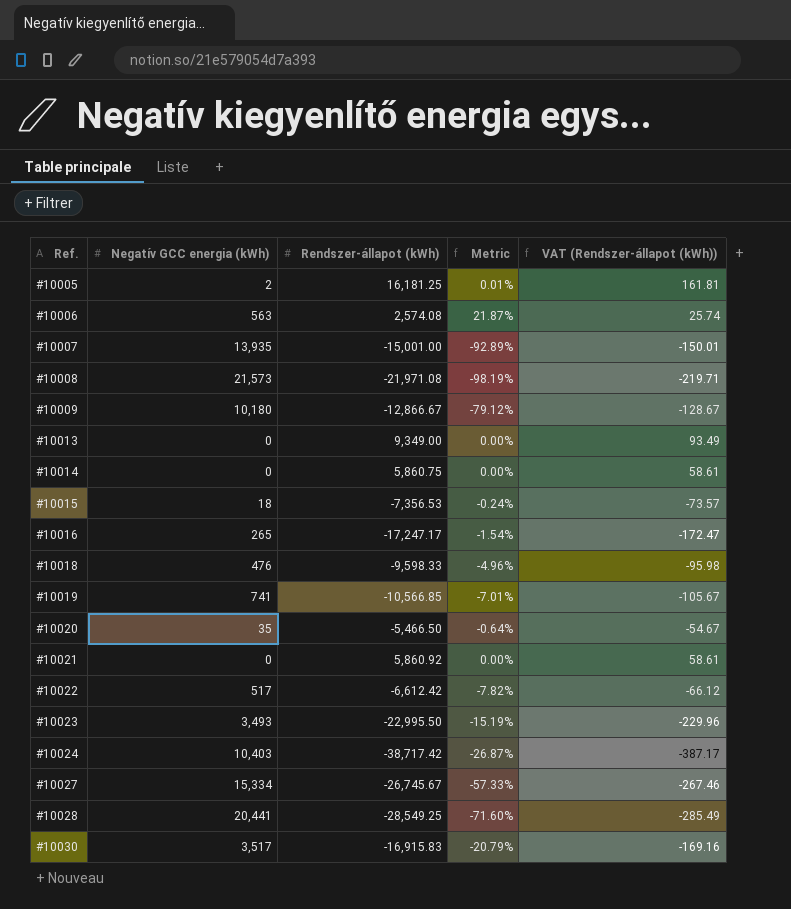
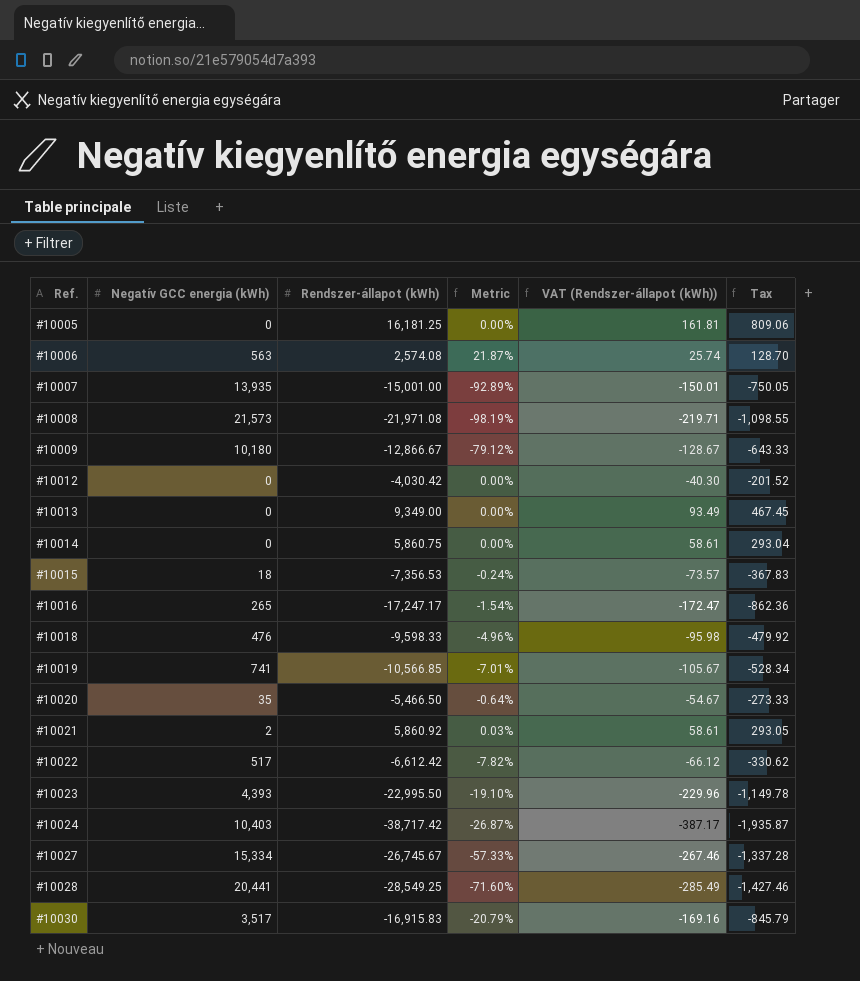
column Tax | formula: none -> [Rendszer-állapot (kWh)] * 0.05
#10005 | Negatív GCC energia (kWh): 2 -> 0
#10005 | Metric: 0.01% -> 0.00%
row #10012: none -> 0 | -4,030.42 | 0.00% | -40.30 | -201.52
#10021 | Negatív GCC energia (kWh): 0 -> 2
#10021 | Metric: 0.00% -> 0.03%
#10023 | Negatív GCC energia (kWh): 3,493 -> 4,393
#10023 | Metric: -15.19% -> -19.10%

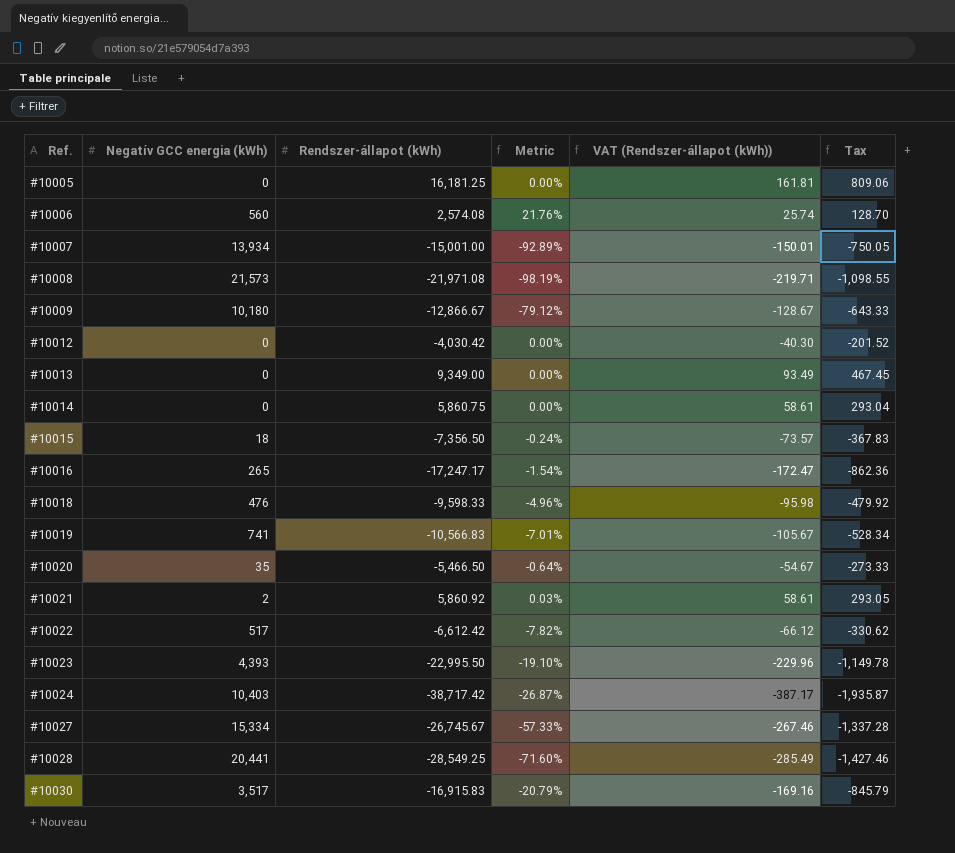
#10006 | Negatív GCC energia (kWh): 563 -> 560
#10006 | Metric: 21.87% -> 21.76%
#10007 | Negatív GCC energia (kWh): 13,935 -> 13,934
#10015 | Rendszer-állapot (kWh): -7,356.53 -> -7,356.50
#10019 | Rendszer-állapot (kWh): -10,566.85 -> -10,566.83

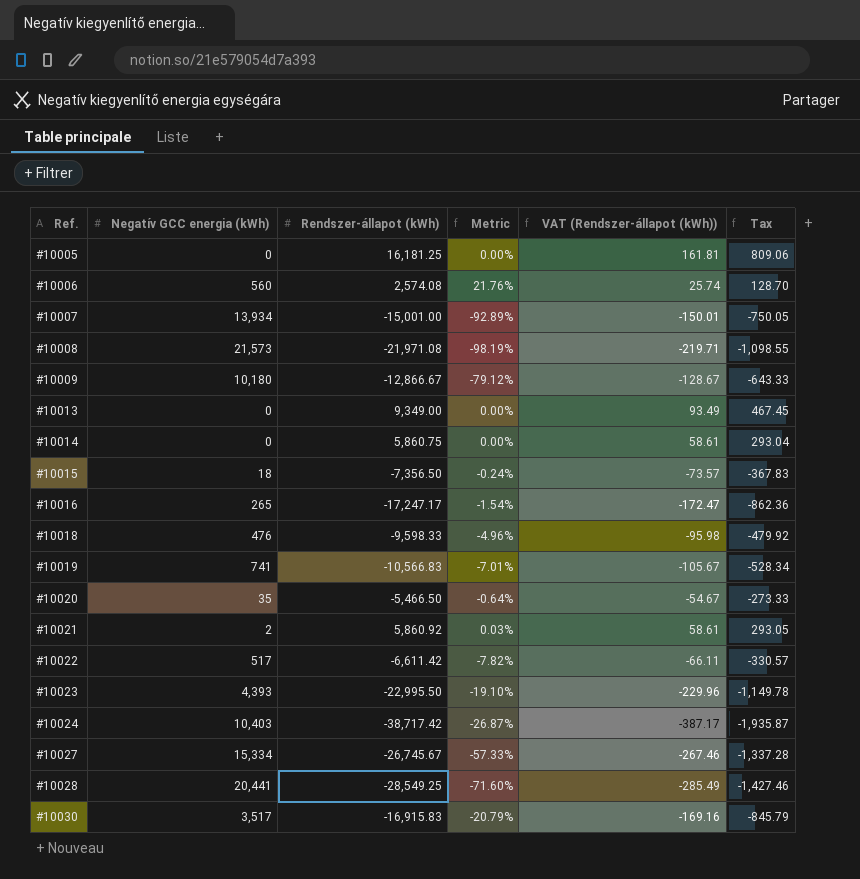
row #10012: 0 | -4,030.42 | 0.00% | -40.30 | -201.52 -> none
#10022 | Rendszer-állapot (kWh): -6,612.42 -> -6,611.42
#10022 | VAT (Rendszer-állapot (kWh)): -66.12 -> -66.11
#10022 | Tax: -330.62 -> -330.57

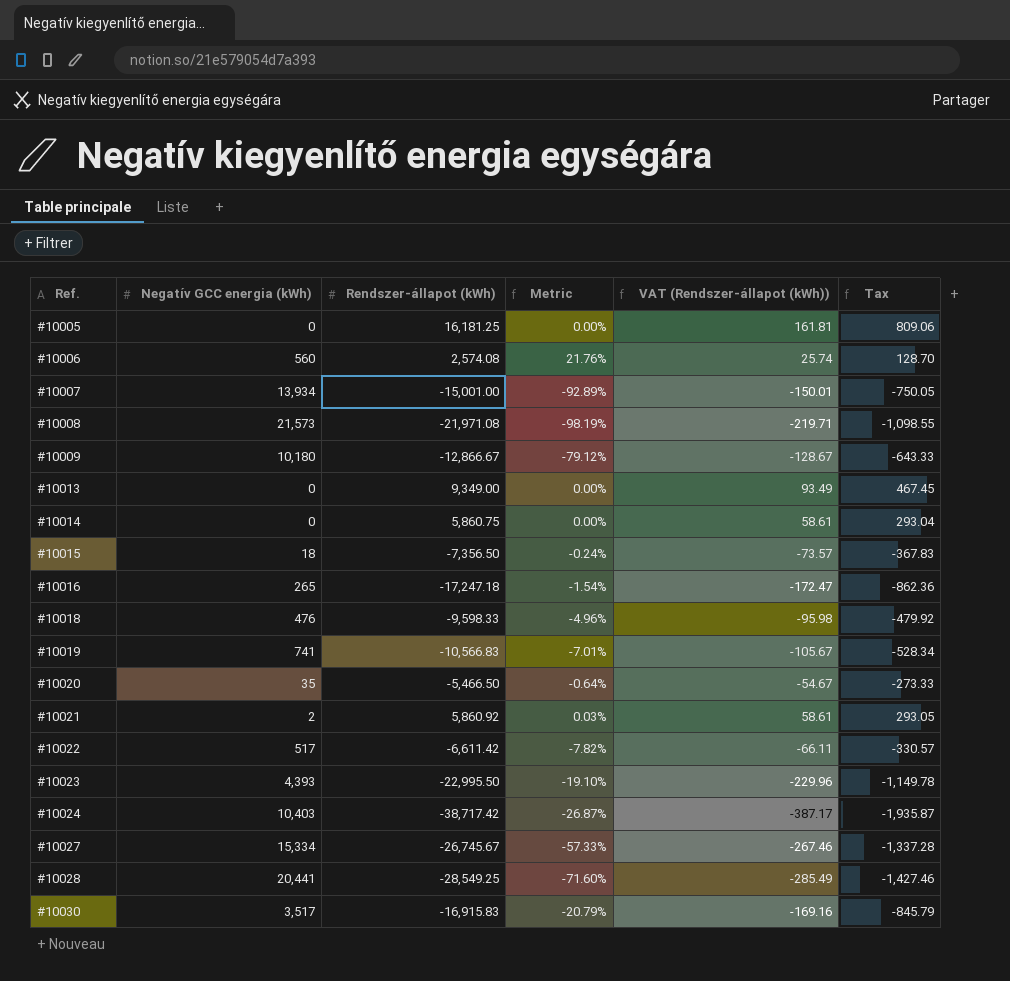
#10016 | Rendszer-állapot (kWh): -17,247.17 -> -17,247.18

